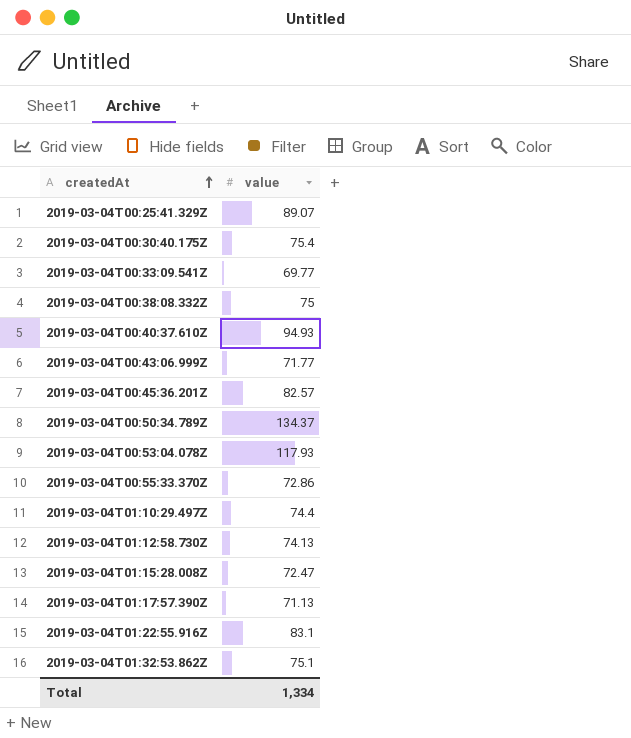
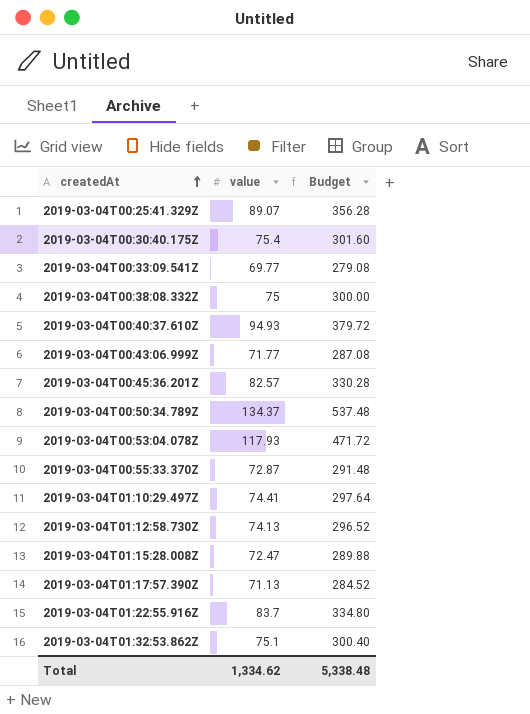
column Budget | formula: none -> [value] * 4
2019-03-04T00:55:33.370Z | value: 72.86 -> 72.87
2019-03-04T01:10:29.497Z | value: 74.4 -> 74.41
2019-03-04T01:22:55.916Z | value: 83.1 -> 83.7
Total | value: 1,334 -> 1,334.62

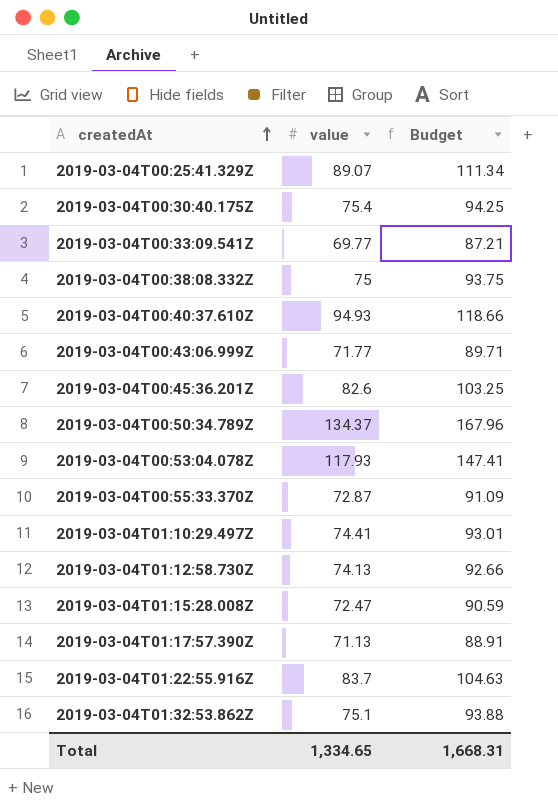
column Budget | formula: [value] * 4 -> [value] * 1.25
2019-03-04T00:45:36.201Z | value: 82.57 -> 82.6
Total | value: 1,334.62 -> 1,334.65
Total | Budget: 5,338.48 -> 1,668.31

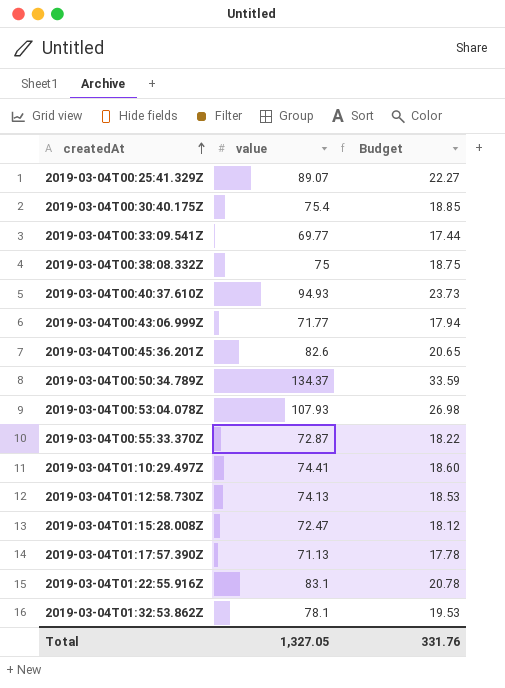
column Budget | formula: [value] * 1.25 -> [value] * 0.25
2019-03-04T00:53:04.078Z | value: 117.93 -> 107.93
2019-03-04T01:22:55.916Z | value: 83.7 -> 83.1
2019-03-04T01:32:53.862Z | value: 75.1 -> 78.1
Total | value: 1,334.65 -> 1,327.05
Total | Budget: 1,668.31 -> 331.76

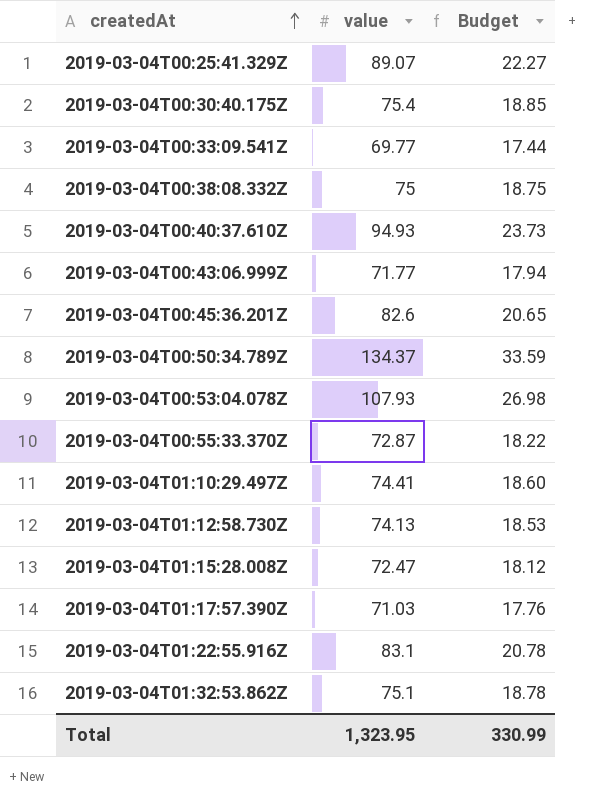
2019-03-04T01:17:57.390Z | value: 71.13 -> 71.03
2019-03-04T01:17:57.390Z | Budget: 17.78 -> 17.76
2019-03-04T01:32:53.862Z | value: 78.1 -> 75.1
2019-03-04T01:32:53.862Z | Budget: 19.53 -> 18.78
Total | value: 1,327.05 -> 1,323.95
Total | Budget: 331.76 -> 330.99

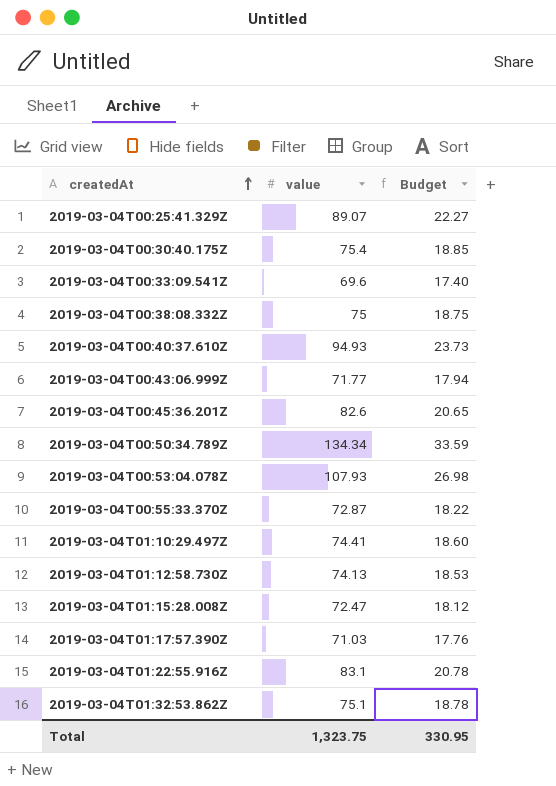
2019-03-04T00:33:09.541Z | value: 69.77 -> 69.6
2019-03-04T00:33:09.541Z | Budget: 17.44 -> 17.40
2019-03-04T00:50:34.789Z | value: 134.37 -> 134.34
Total | value: 1,323.95 -> 1,323.75
Total | Budget: 330.99 -> 330.95

